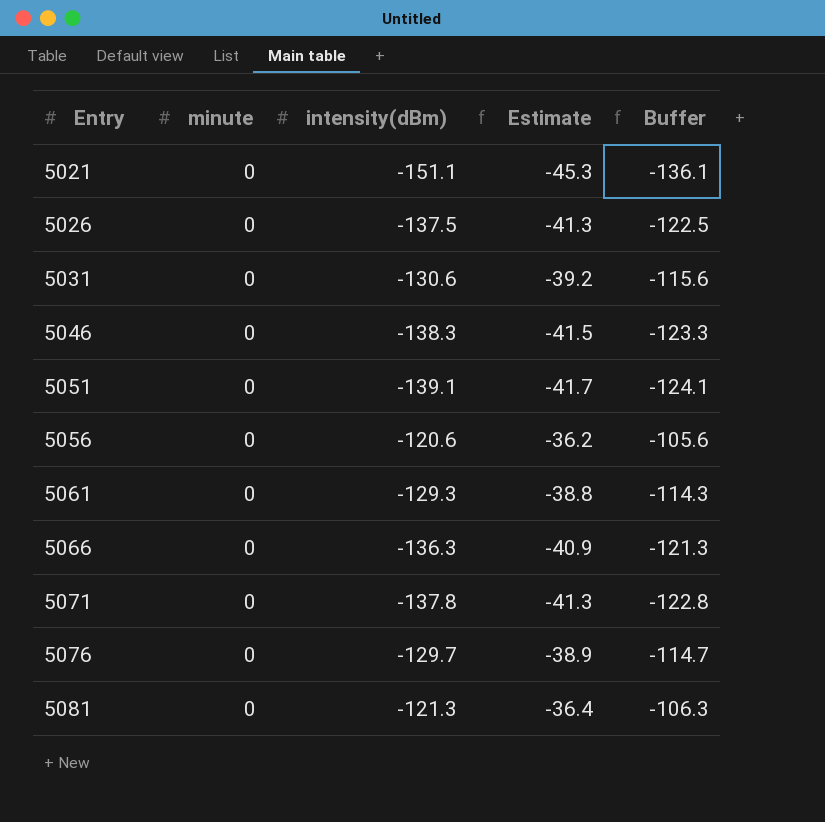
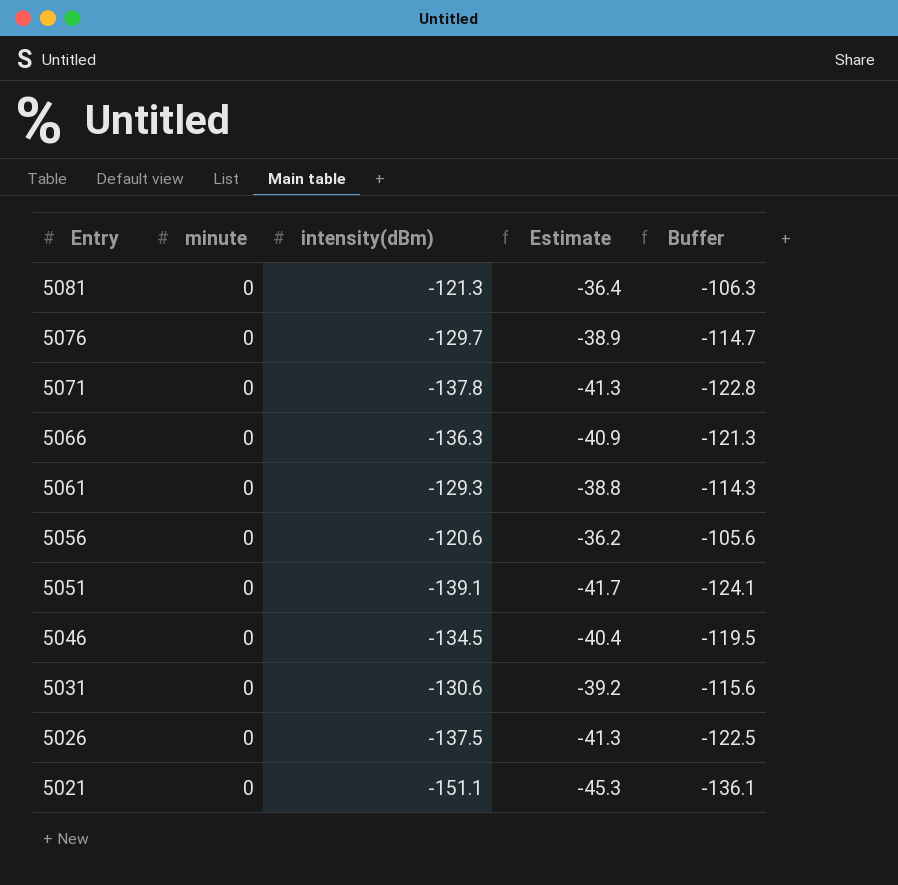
row order: Entry ascending -> Entry descending
5046 | intensity(dBm): -138.3 -> -134.5
5046 | Estimate: -41.5 -> -40.4
5046 | Buffer: -123.3 -> -119.5

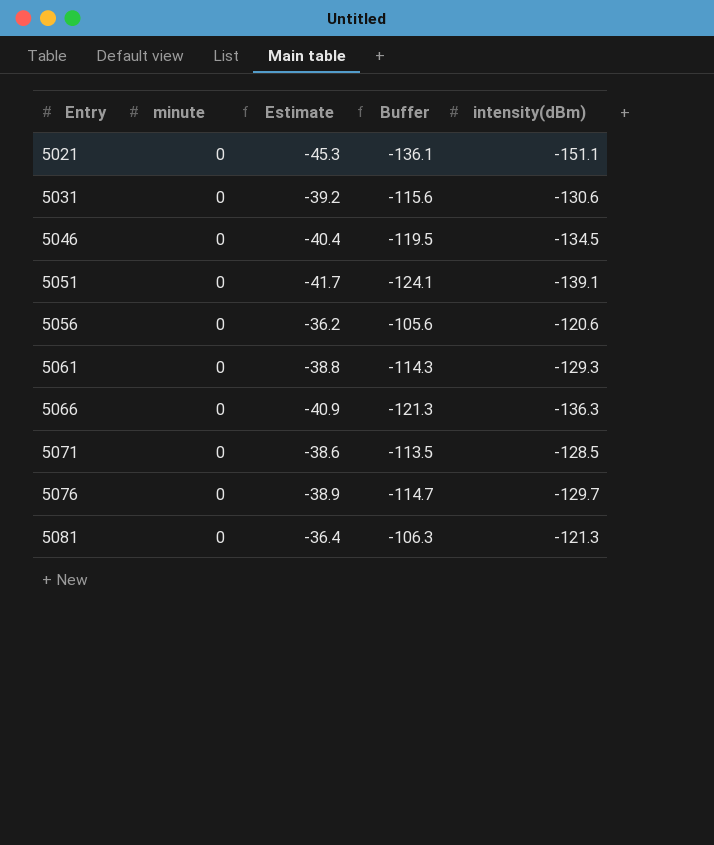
row order: Entry descending -> Entry ascending
column intensity(dBm) | position: 3 -> 5
row 5026: 0 | -137.5 | -41.3 | -122.5 -> none
5071 | Estimate: -41.3 -> -38.6
5071 | Buffer: -122.8 -> -113.5
5071 | intensity(dBm): -137.8 -> -128.5

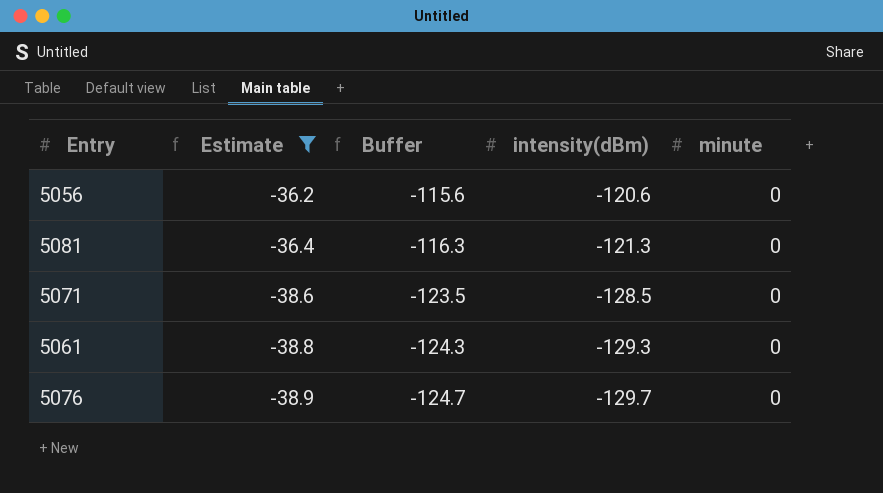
filter: none -> Estimate >= -38.9
row order: Entry ascending -> Estimate descending
column Buffer | formula: [intensity(dBm)] + 15 -> [intensity(dBm)] + 5
column minute | position: 2 -> 5

